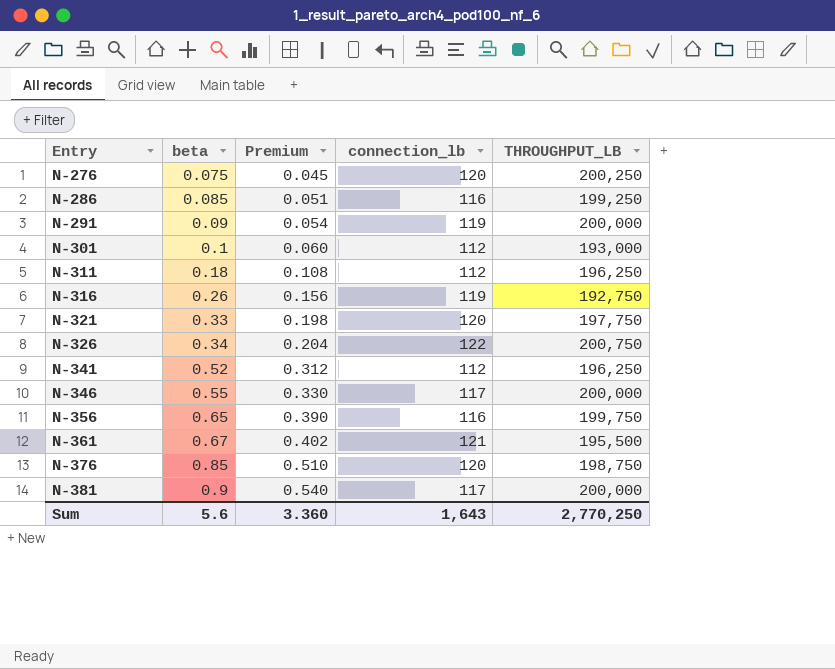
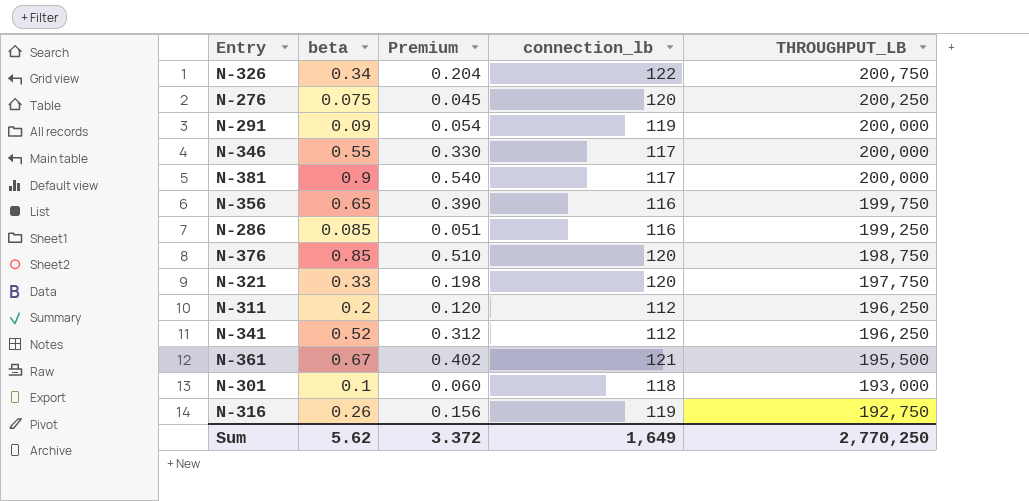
row order: Entry ascending -> THROUGHPUT_LB descending
N-311 | beta: 0.18 -> 0.2
N-311 | Premium: 0.108 -> 0.120
N-301 | connection_lb: 112 -> 118
Sum | beta: 5.6 -> 5.62
Sum | Premium: 3.360 -> 3.372
Sum | connection_lb: 1,643 -> 1,649

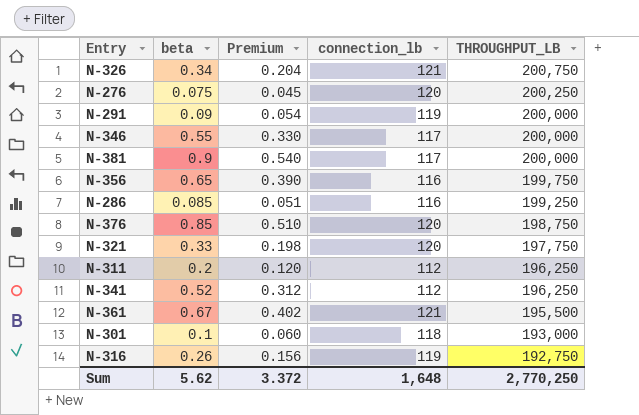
N-326 | connection_lb: 122 -> 121
Sum | connection_lb: 1,649 -> 1,648

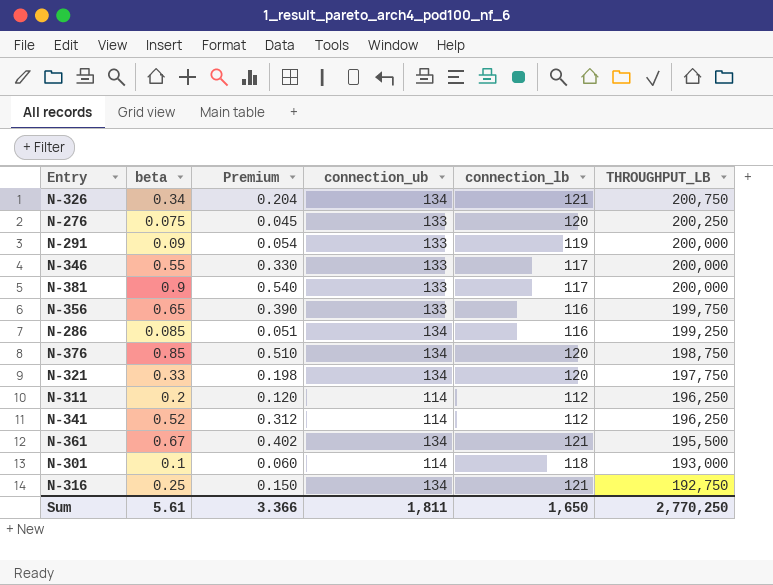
column connection_ub | position: none -> 4
N-316 | beta: 0.26 -> 0.25
N-316 | Premium: 0.156 -> 0.150
N-316 | connection_lb: 119 -> 121
Sum | beta: 5.62 -> 5.61
Sum | Premium: 3.372 -> 3.366
Sum | connection_lb: 1,648 -> 1,650

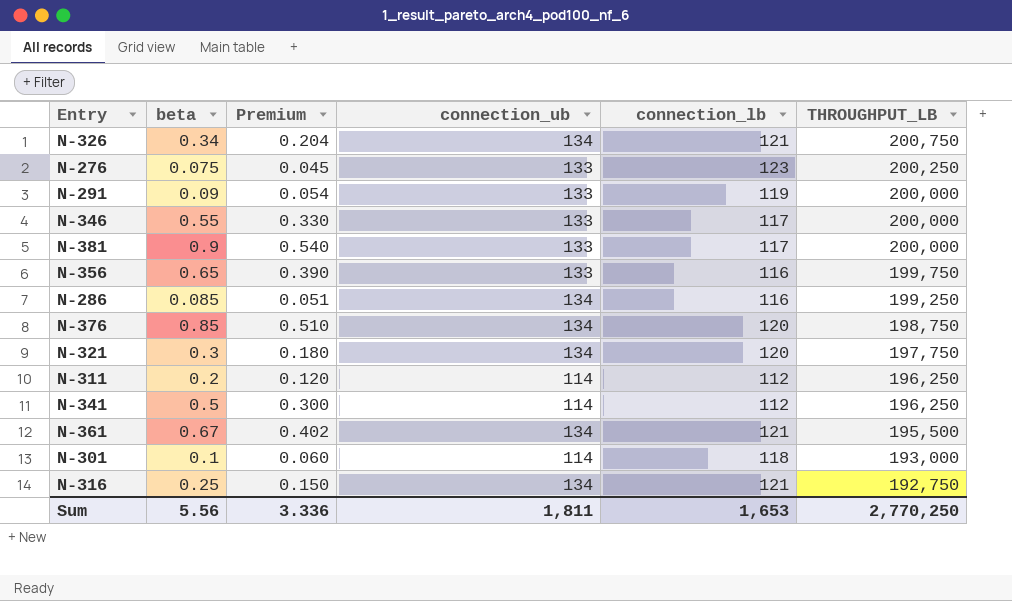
N-276 | connection_lb: 120 -> 123
N-321 | beta: 0.33 -> 0.3
N-321 | Premium: 0.198 -> 0.180
N-341 | beta: 0.52 -> 0.5
N-341 | Premium: 0.312 -> 0.300
Sum | beta: 5.61 -> 5.56
Sum | Premium: 3.366 -> 3.336
Sum | connection_lb: 1,650 -> 1,653

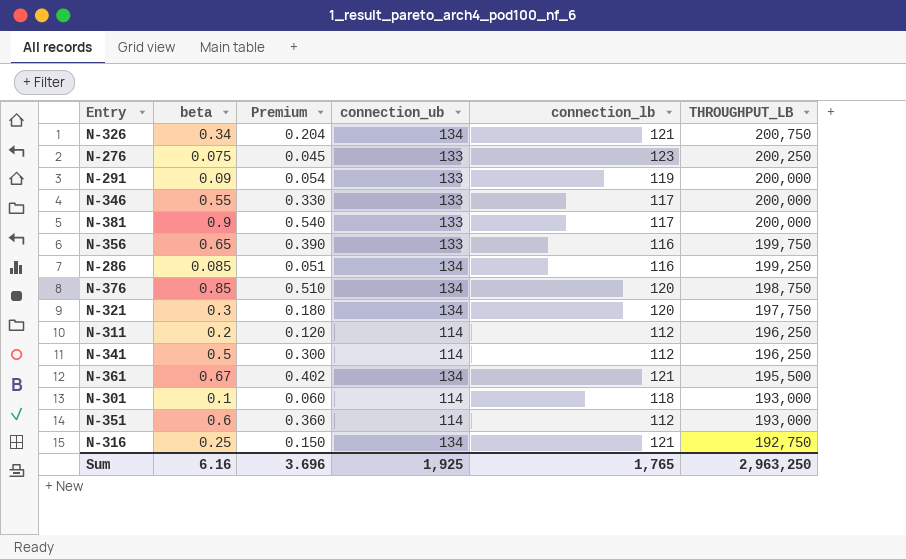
row N-351: none -> 0.6 | 0.360 | 114 | 112 | 193,000
Sum | beta: 5.56 -> 6.16
Sum | Premium: 3.336 -> 3.696
Sum | connection_ub: 1,811 -> 1,925
Sum | connection_lb: 1,653 -> 1,765
Sum | THROUGHPUT_LB: 2,770,250 -> 2,963,250

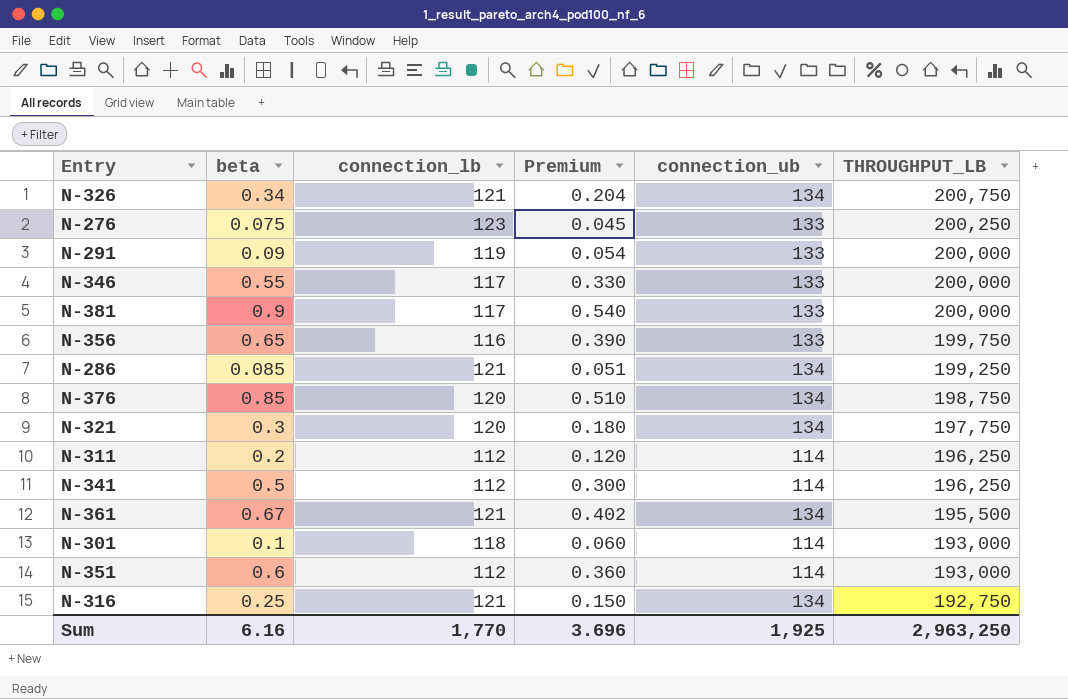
column connection_lb | position: 5 -> 3
N-286 | connection_lb: 116 -> 121
Sum | connection_lb: 1,765 -> 1,770

